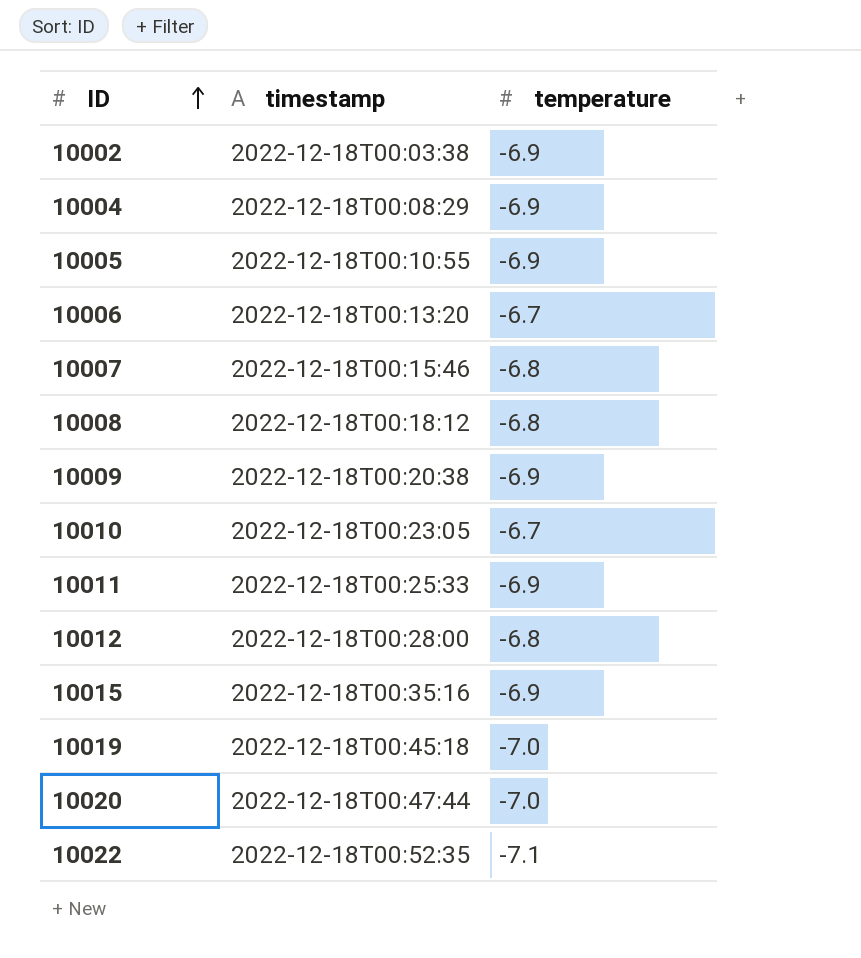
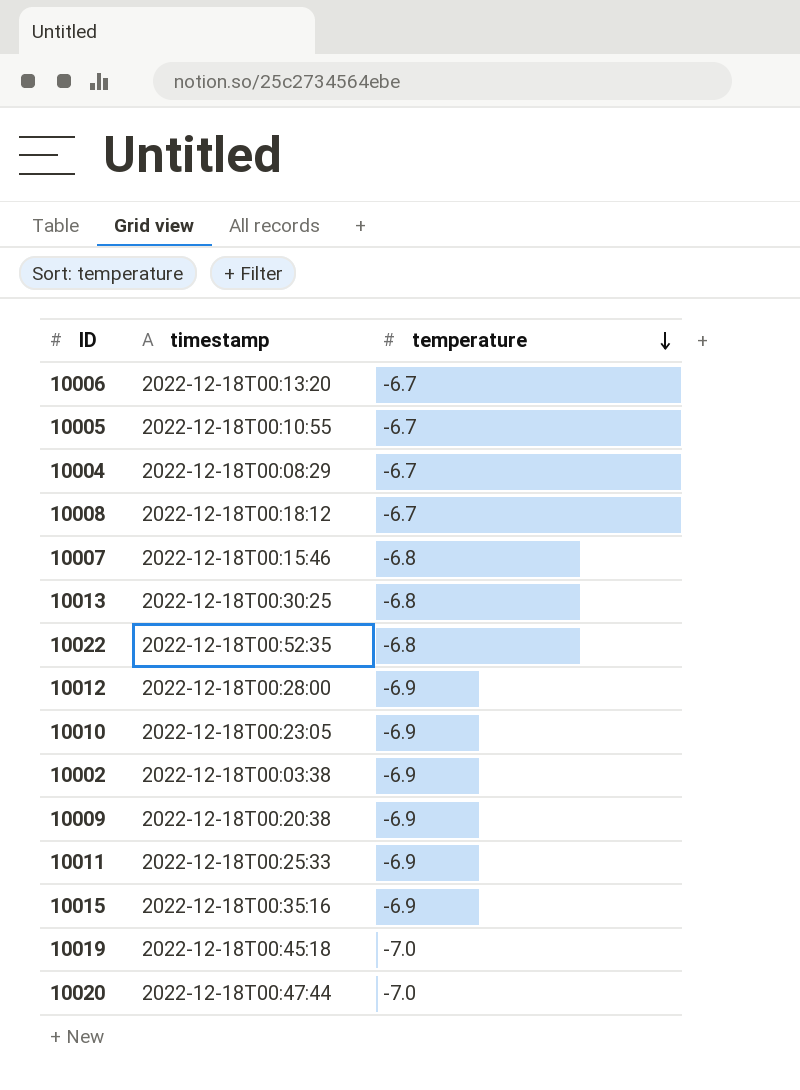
row order: ID ascending -> temperature descending
10005 | temperature: -6.9 -> -6.7
10004 | temperature: -6.9 -> -6.7
10008 | temperature: -6.8 -> -6.7
row 10013: none -> 2022-12-18T00:30:25 | -6.8
10022 | temperature: -7.1 -> -6.8
10012 | temperature: -6.8 -> -6.9
10010 | temperature: -6.7 -> -6.9

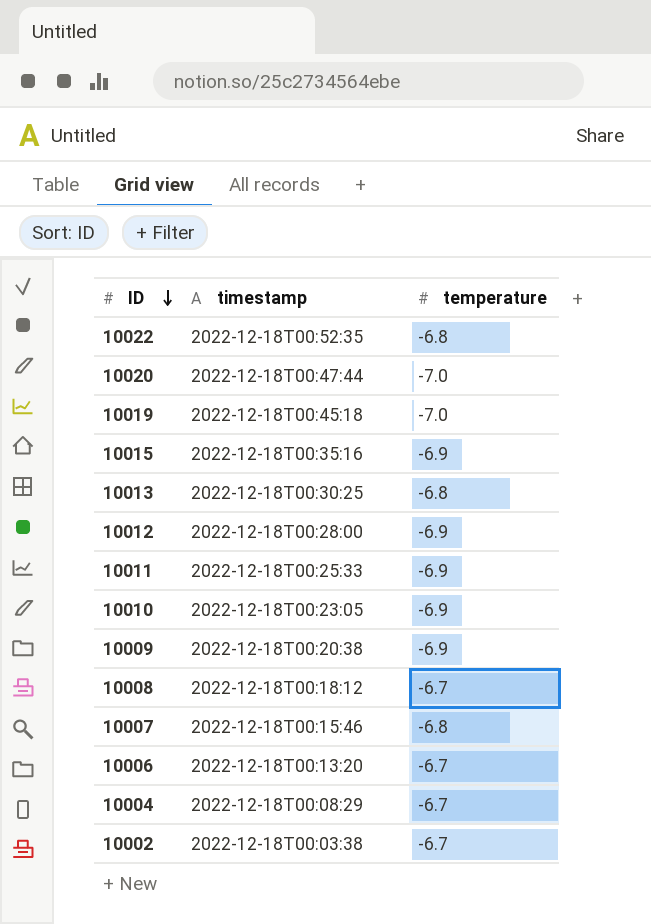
row order: temperature descending -> ID descending
row 10005: 2022-12-18T00:10:55 | -6.7 -> none
10002 | temperature: -6.9 -> -6.7

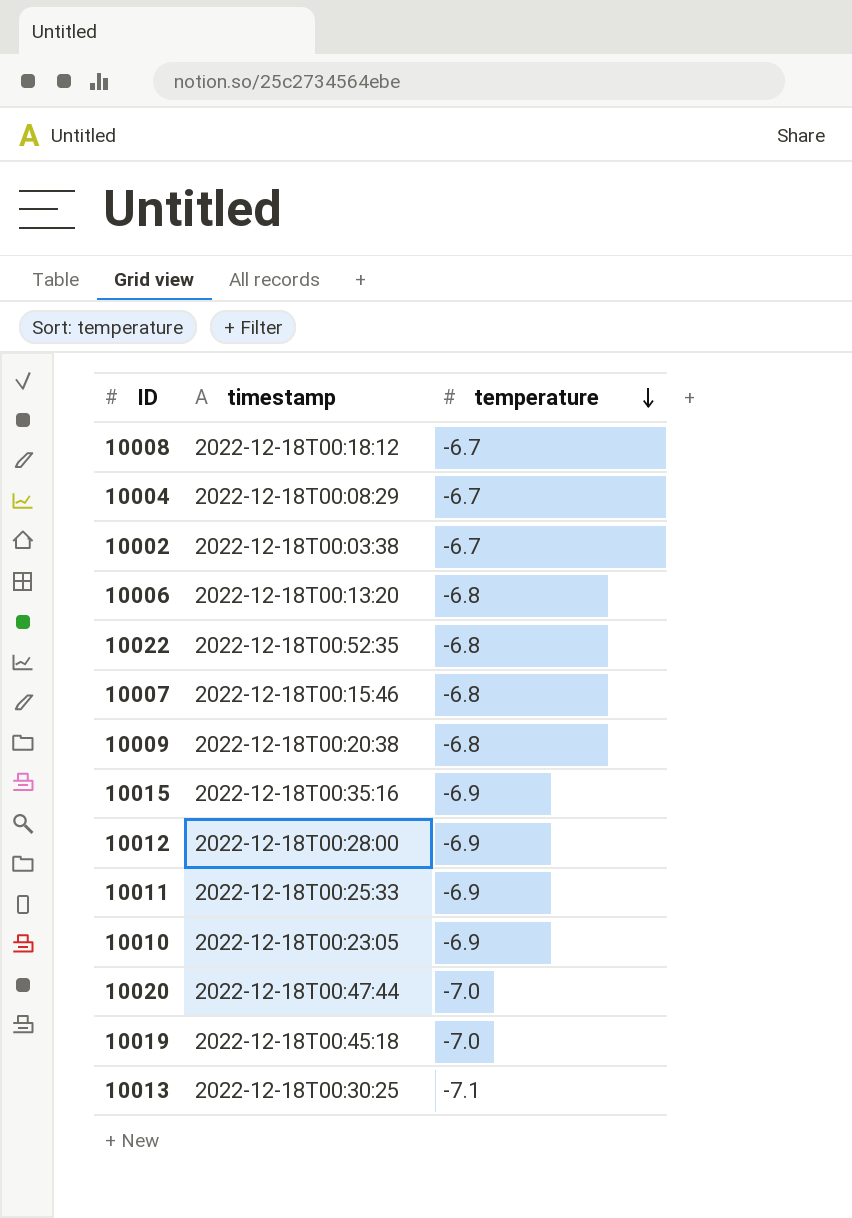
row order: ID descending -> temperature descending
10006 | temperature: -6.7 -> -6.8
10009 | temperature: -6.9 -> -6.8
10013 | temperature: -6.8 -> -7.1

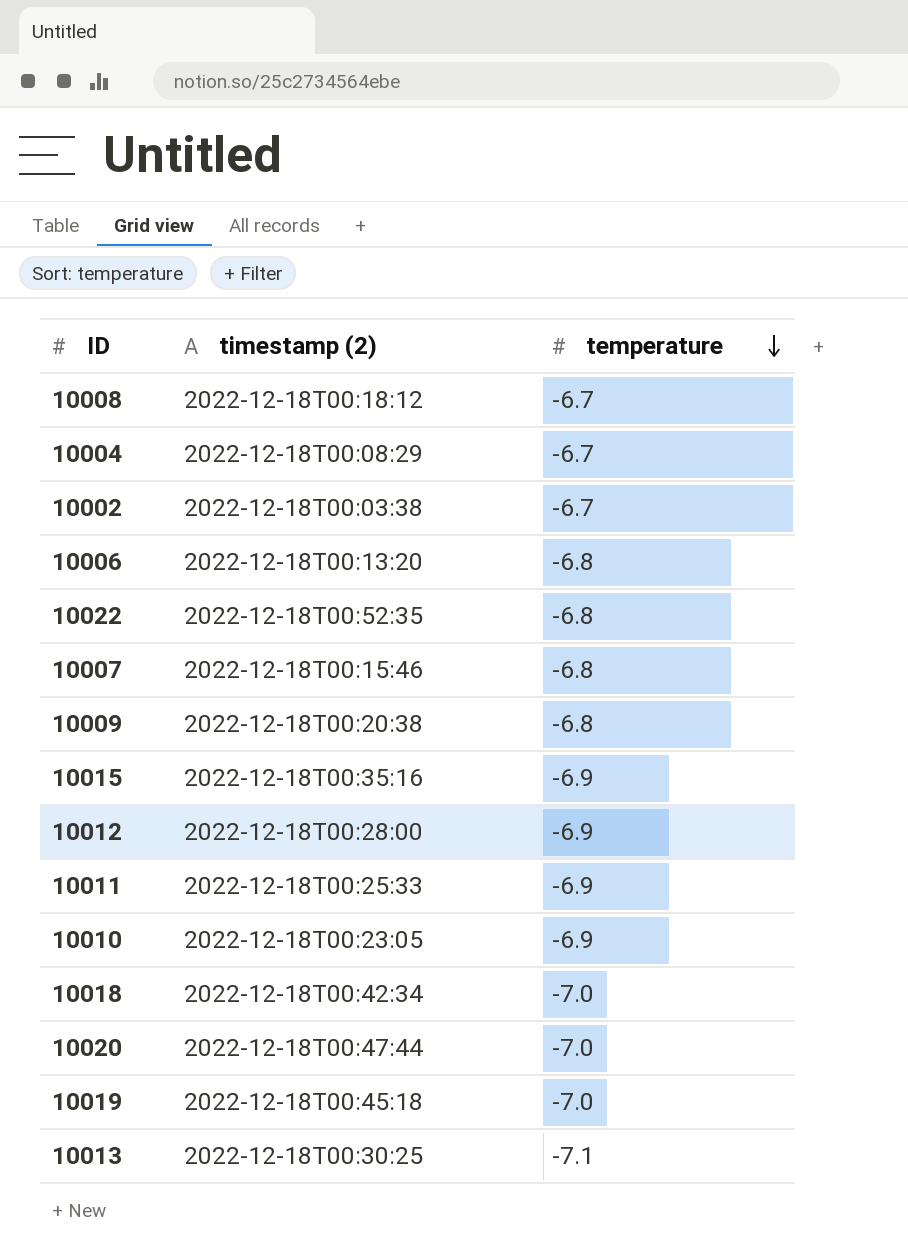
column name: timestamp -> timestamp (2)
row 10018: none -> 2022-12-18T00:42:34 | -7.0

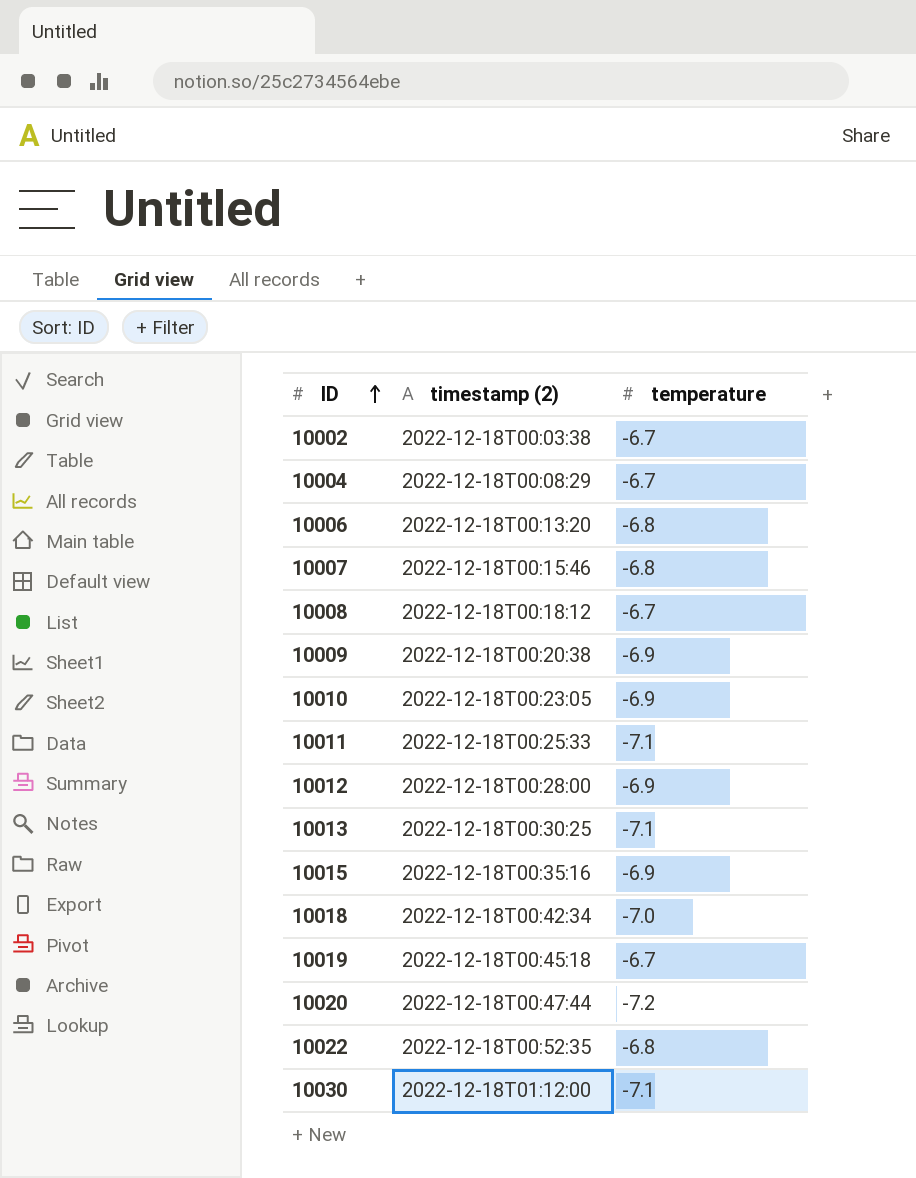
row order: temperature descending -> ID ascending
10009 | temperature: -6.8 -> -6.9
10011 | temperature: -6.9 -> -7.1
10019 | temperature: -7.0 -> -6.7
10020 | temperature: -7.0 -> -7.2
row 10030: none -> 2022-12-18T01:12:00 | -7.1

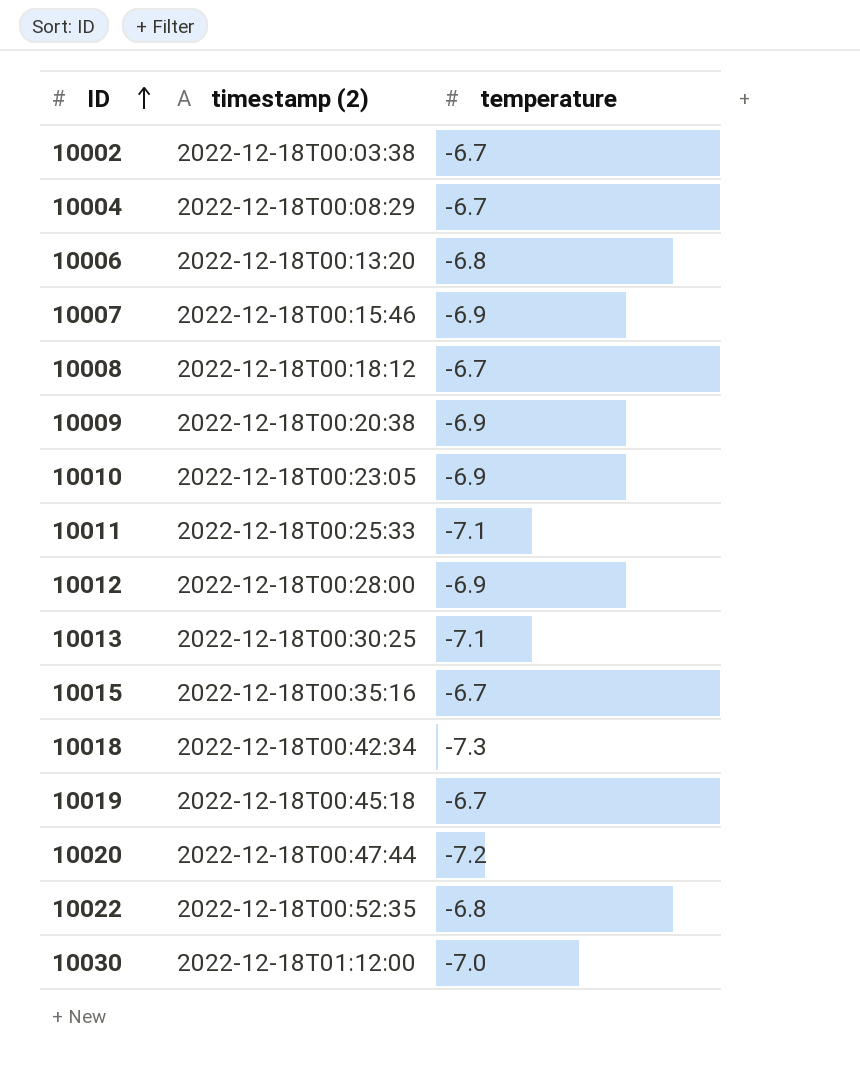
10007 | temperature: -6.8 -> -6.9
10015 | temperature: -6.9 -> -6.7
10018 | temperature: -7.0 -> -7.3
10030 | temperature: -7.1 -> -7.0

